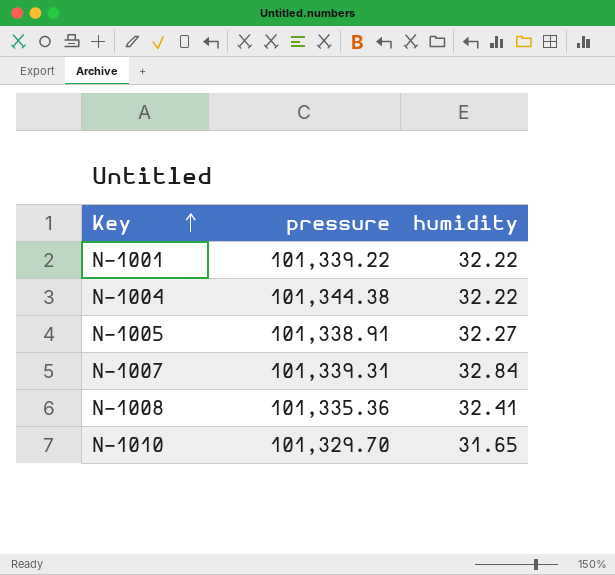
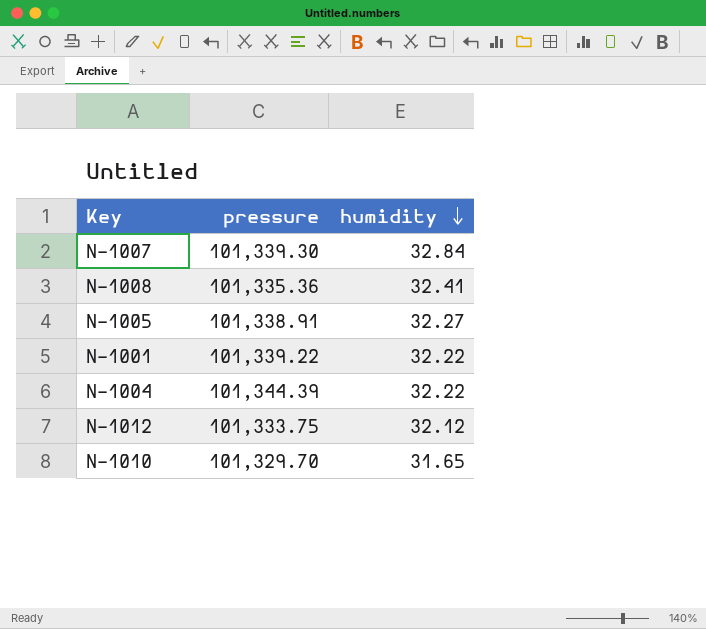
row order: Key ascending -> humidity descending
N-1007 | pressure: 101,339.31 -> 101,339.30
N-1004 | pressure: 101,344.38 -> 101,344.39
row N-1012: none -> 101,333.75 | 32.12

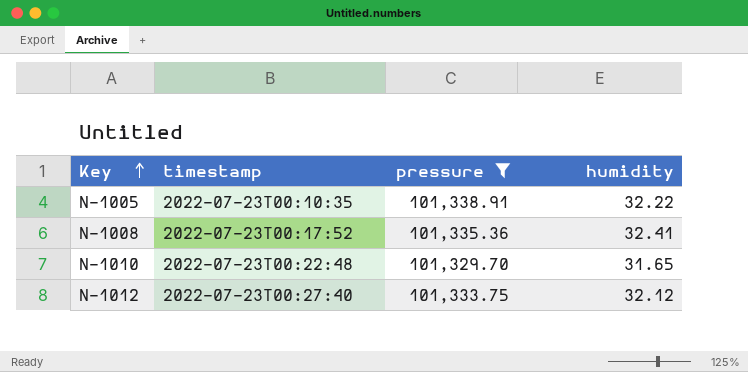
filter: none -> pressure <= 101,338.91
row order: humidity descending -> Key ascending
column timestamp | position: none -> 2
N-1005 | humidity: 32.27 -> 32.22

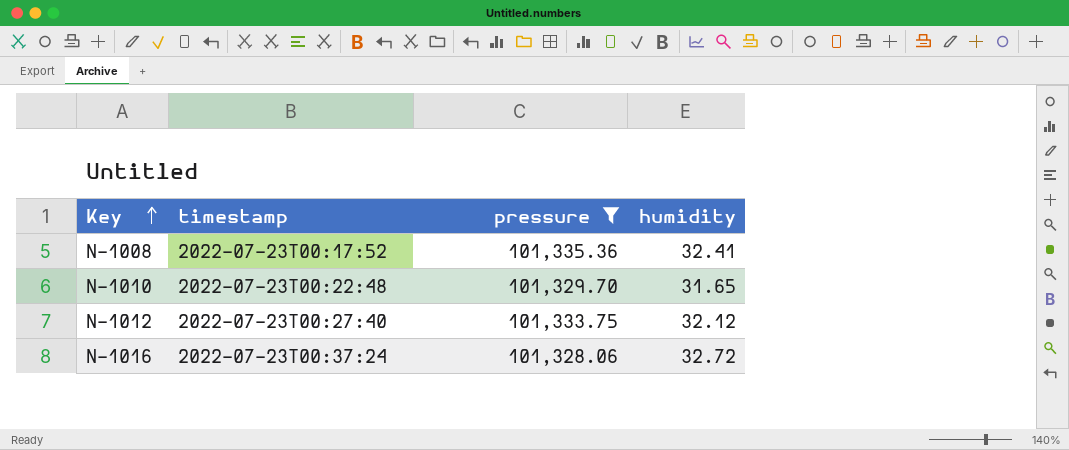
row N-1005: 2022-07-23T00:10:35 | 101,338.91 | 32.22 -> none
row N-1016: none -> 2022-07-23T00:37:24 | 101,328.06 | 32.72

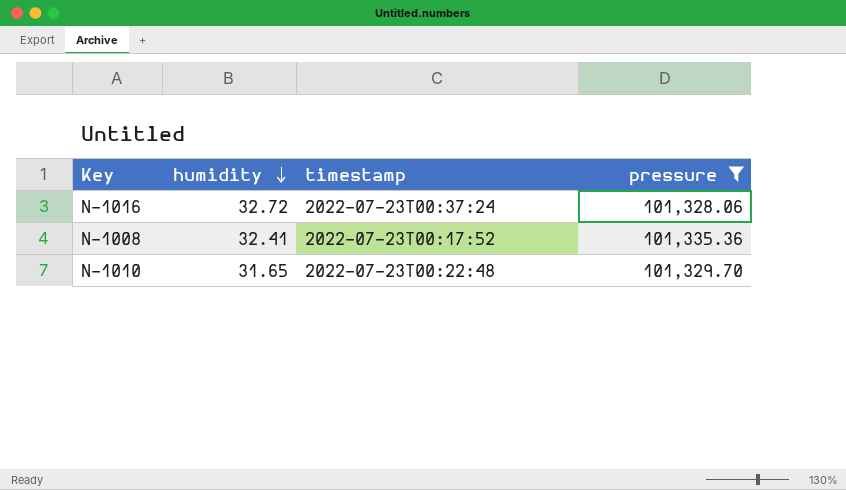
row order: Key ascending -> humidity descending
column humidity | position: 4 -> 2
row N-1012: 2022-07-23T00:27:40 | 101,333.75 | 32.12 -> none

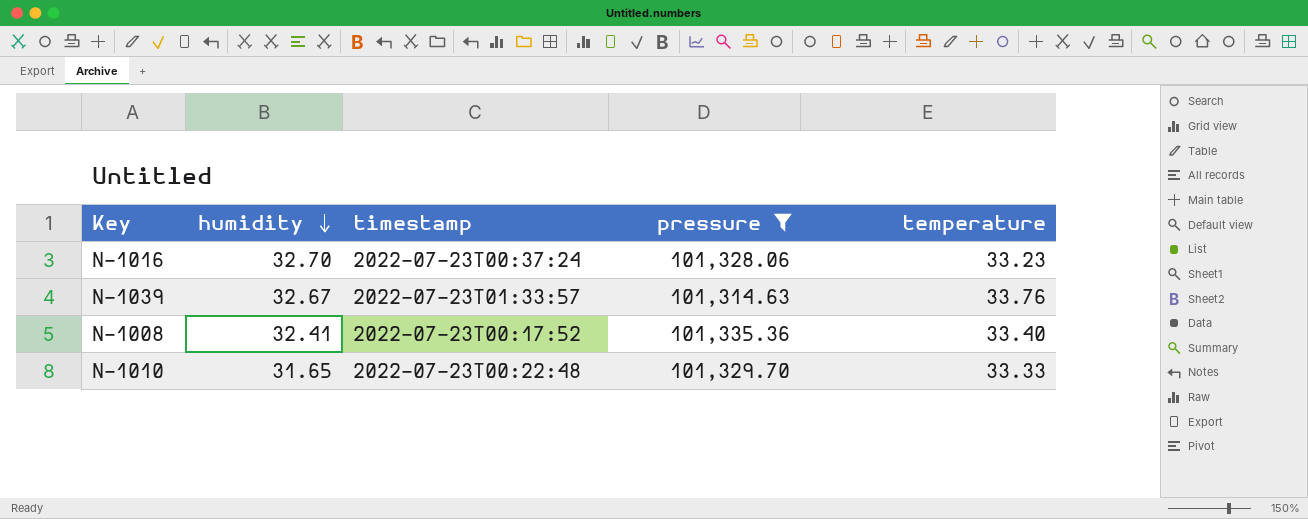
column temperature | position: none -> 5
N-1016 | humidity: 32.72 -> 32.70
row N-1039: none -> 32.67 | 2022-07-23T01:33:57 | 101,314.63 | 33.76

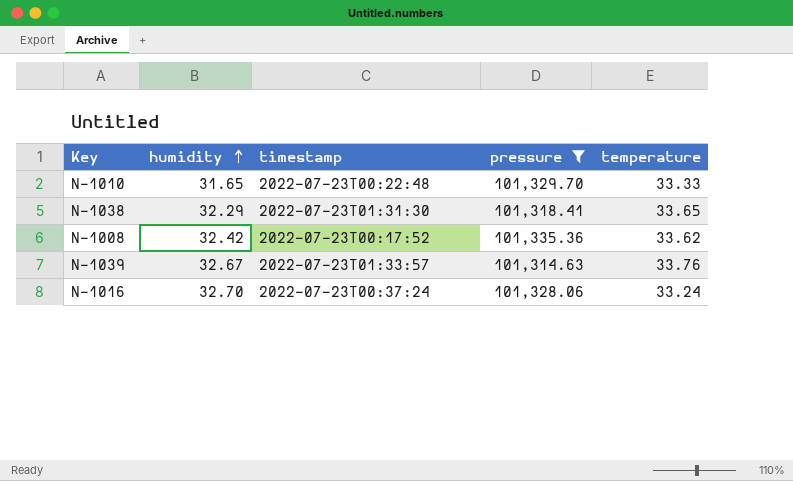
row order: humidity descending -> humidity ascending
row N-1038: none -> 32.29 | 2022-07-23T01:31:30 | 101,318.41 | 33.65
N-1008 | humidity: 32.41 -> 32.42
N-1008 | temperature: 33.40 -> 33.62
N-1016 | temperature: 33.23 -> 33.24

